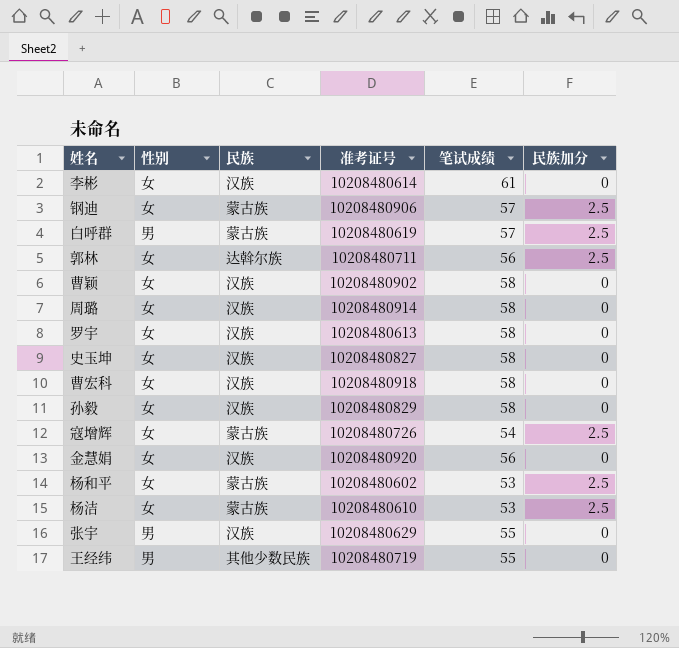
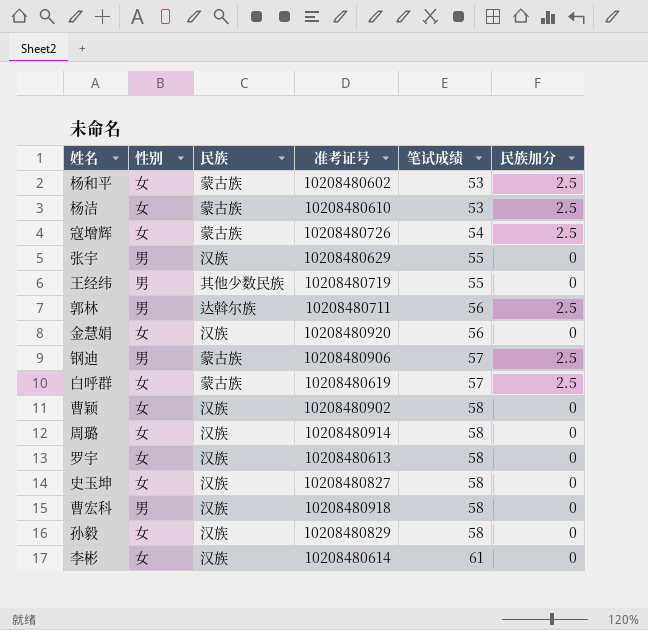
row order: none -> 笔试成绩 ascending
郭林 | 性别: 女 -> 男
钢迪 | 性别: 女 -> 男
白呼群 | 性别: 男 -> 女
曹宏科 | 性别: 女 -> 男

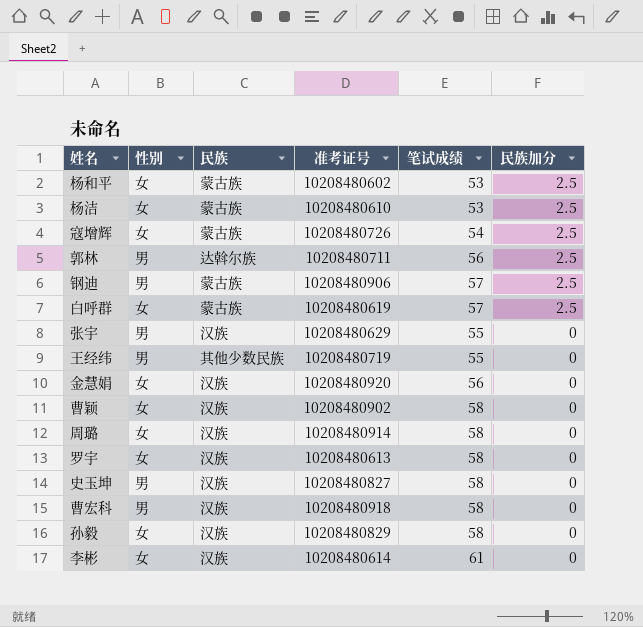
row order: 笔试成绩 ascending -> 民族加分 descending
史玉坤 | 性别: 女 -> 男

